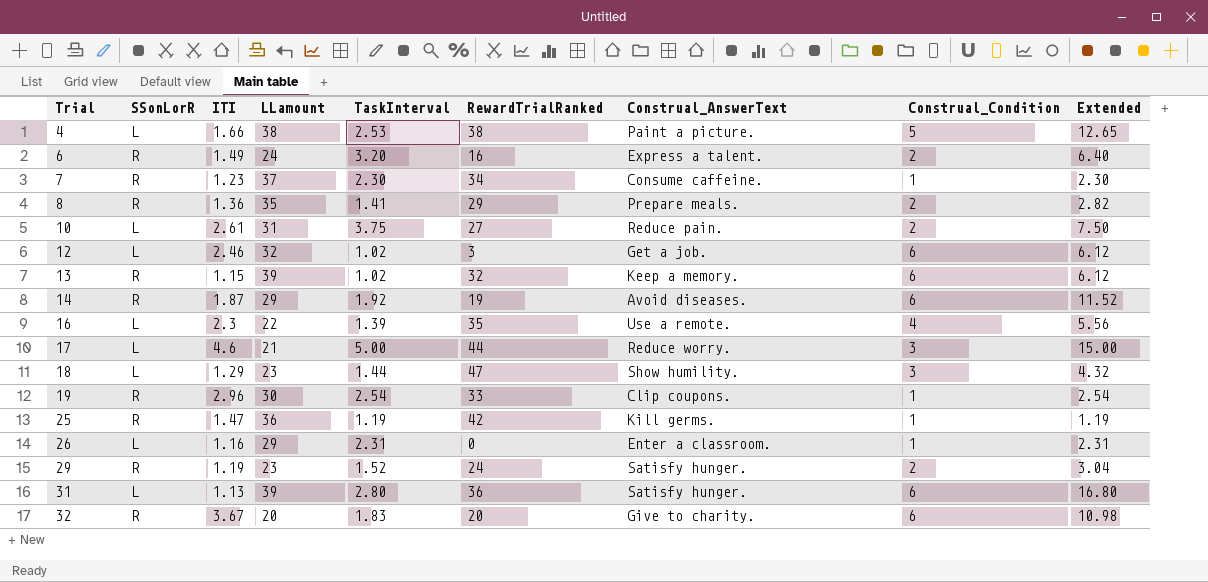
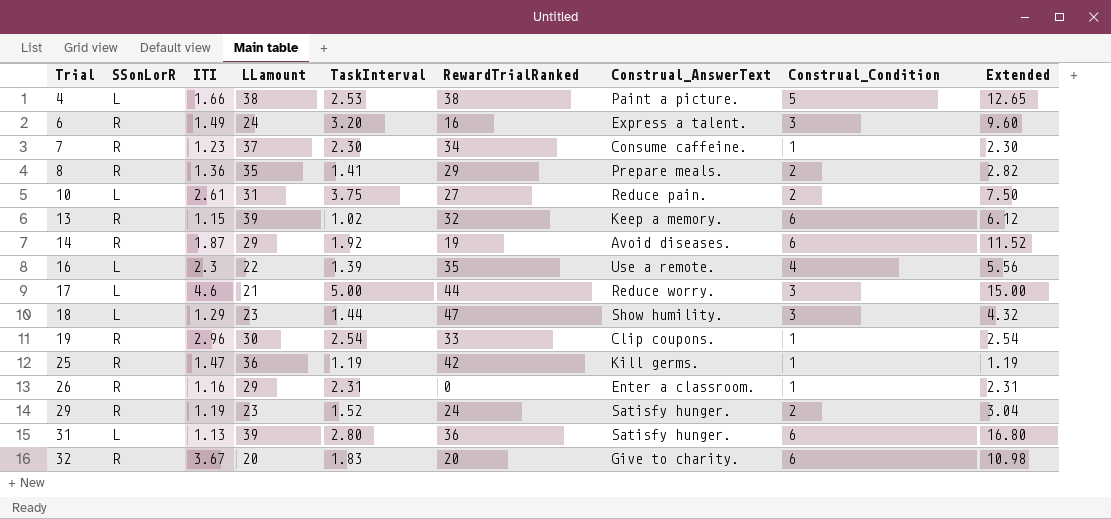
row 12: L | 2.46 | 32 | 1.02 | 3 | Get a job. | 6 | 6.12 -> none
6 | Construal_Condition: 2 -> 3
6 | Extended: 6.40 -> 9.60
26 | SSonLorR: L -> R

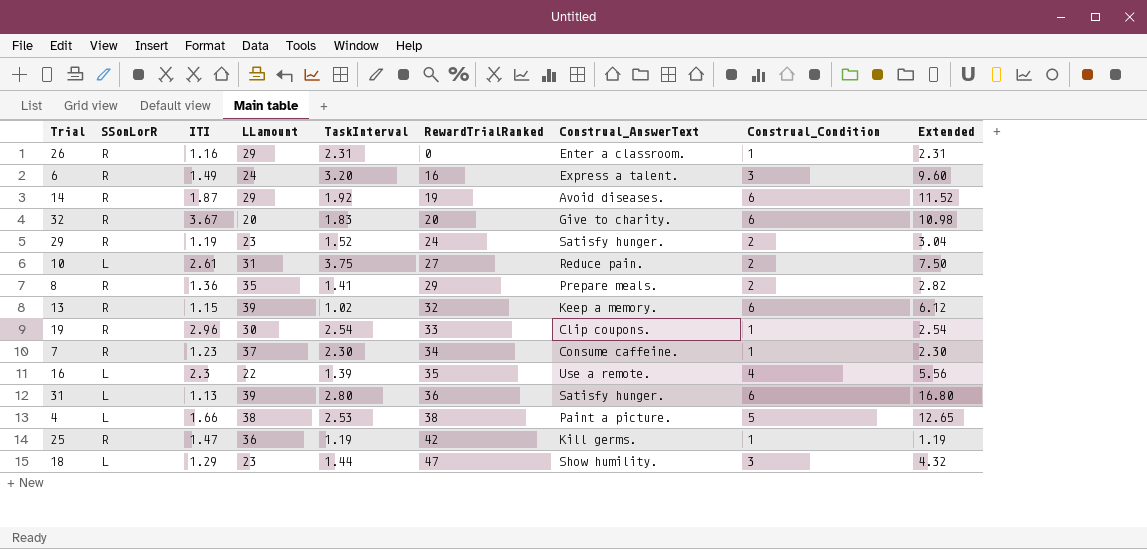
row order: Trial ascending -> RewardTrialRanked ascending
row 17: L | 4.6 | 21 | 5.00 | 44 | Reduce worry. | 3 | 15.00 -> none

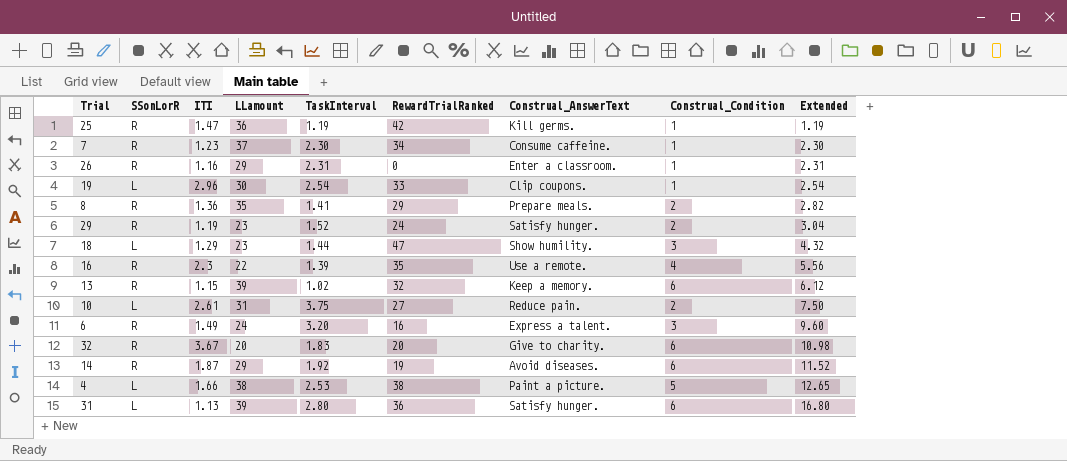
row order: RewardTrialRanked ascending -> Extended ascending
19 | SSonLorR: R -> L
16 | SSonLorR: L -> R

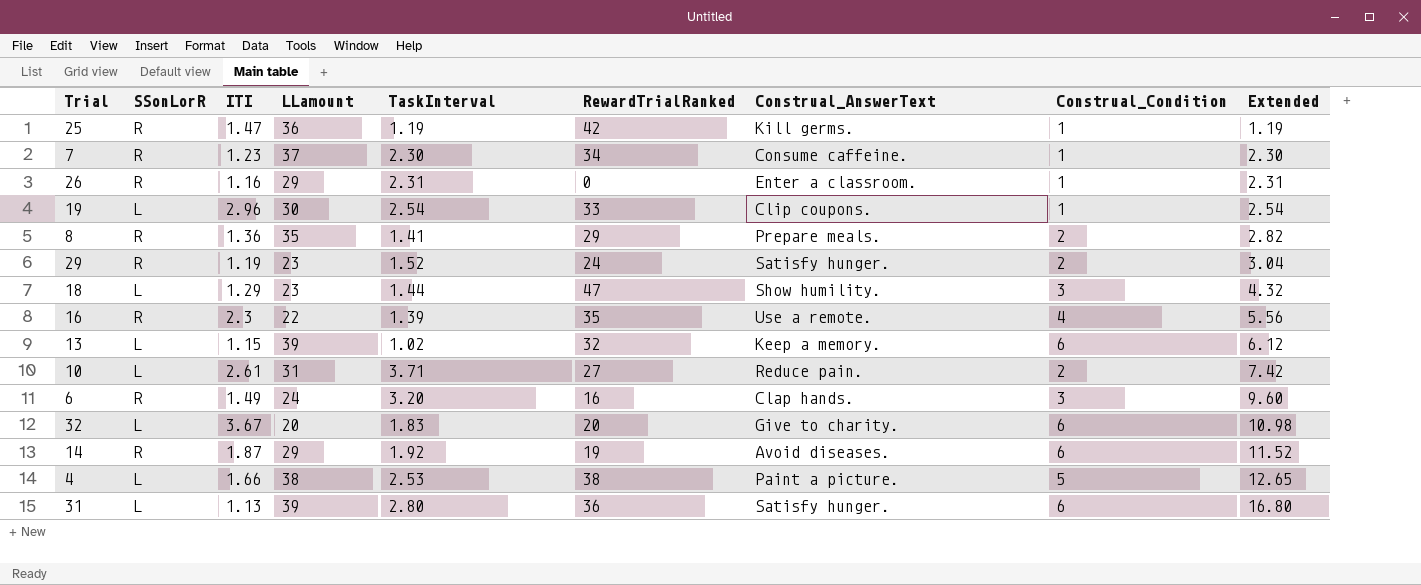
13 | SSonLorR: R -> L
10 | TaskInterval: 3.75 -> 3.71
10 | Extended: 7.50 -> 7.42
6 | Construal_AnswerText: Express a talent. -> Clap hands.
32 | SSonLorR: R -> L

